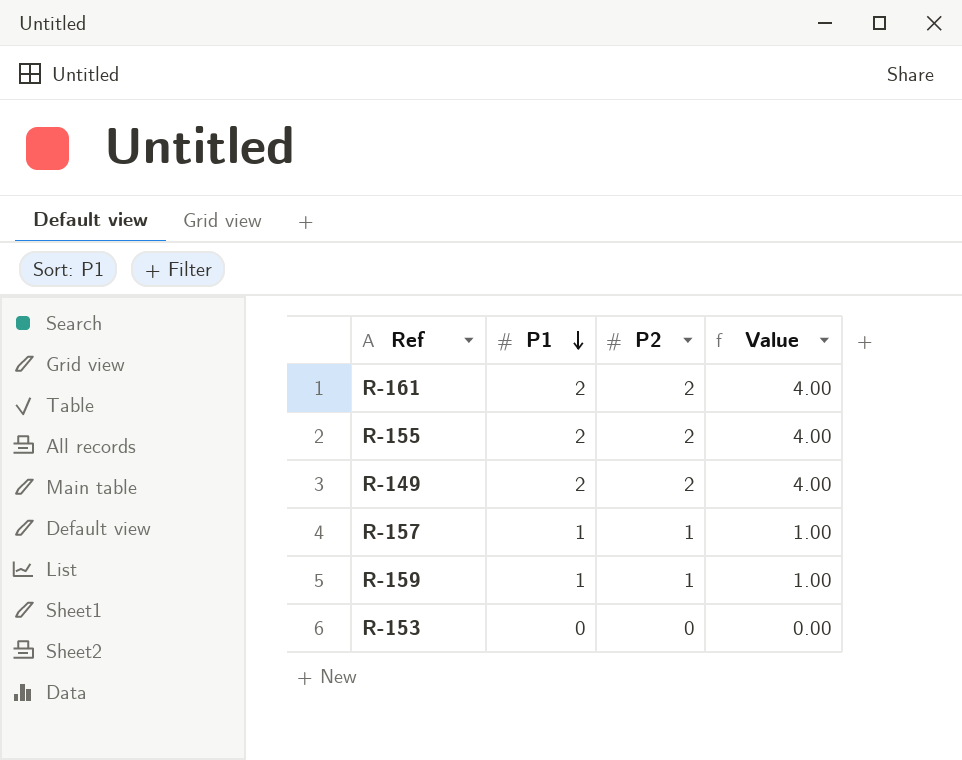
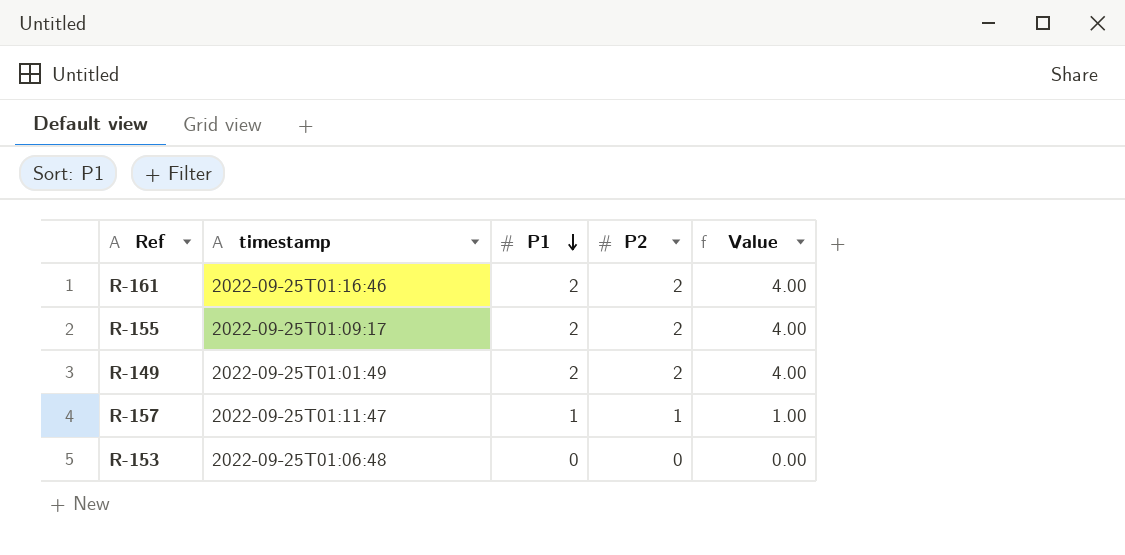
column timestamp | position: none -> 2
row R-159: 1 | 1 | 1.00 -> none

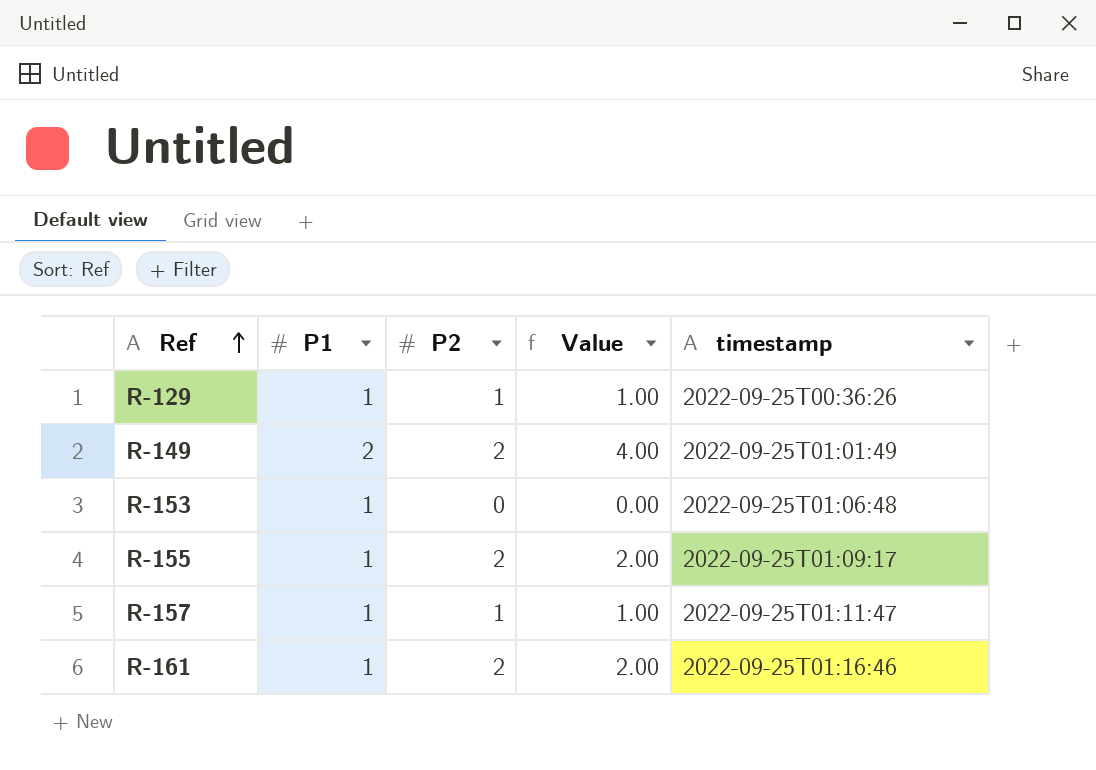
row order: P1 descending -> Ref ascending
column timestamp | position: 2 -> 5
row R-129: none -> 1 | 1 | 1.00 | 2022-09-25T00:36:26
R-153 | P1: 0 -> 1
R-155 | P1: 2 -> 1
R-155 | Value: 4.00 -> 2.00
R-161 | P1: 2 -> 1
R-161 | Value: 4.00 -> 2.00

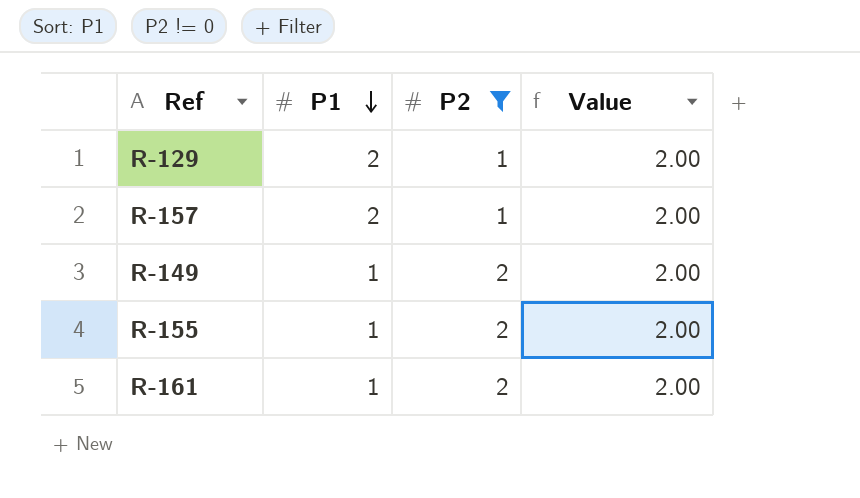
filter: none -> P2 != 0
row order: Ref ascending -> P1 descending
column timestamp | position: 5 -> none
R-129 | P1: 1 -> 2
R-129 | Value: 1.00 -> 2.00
R-157 | P1: 1 -> 2
R-157 | Value: 1.00 -> 2.00
R-149 | P1: 2 -> 1
R-149 | Value: 4.00 -> 2.00

